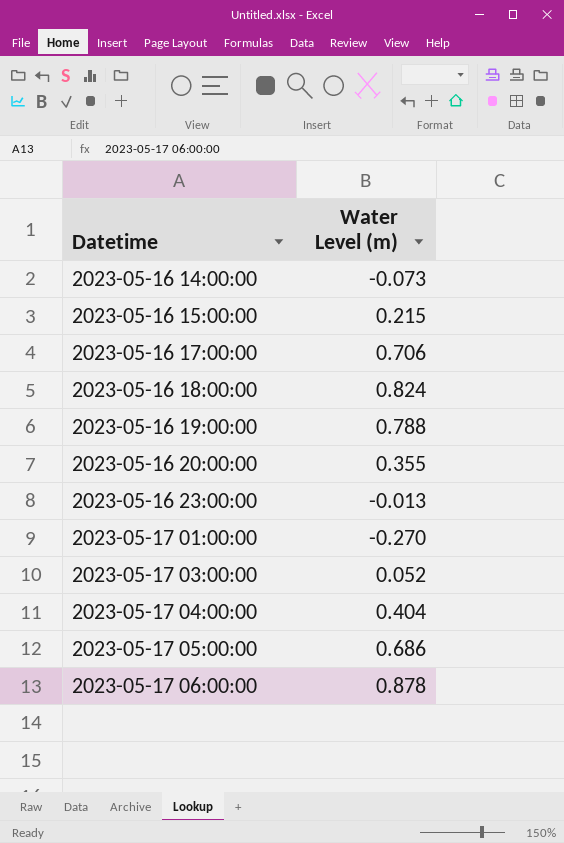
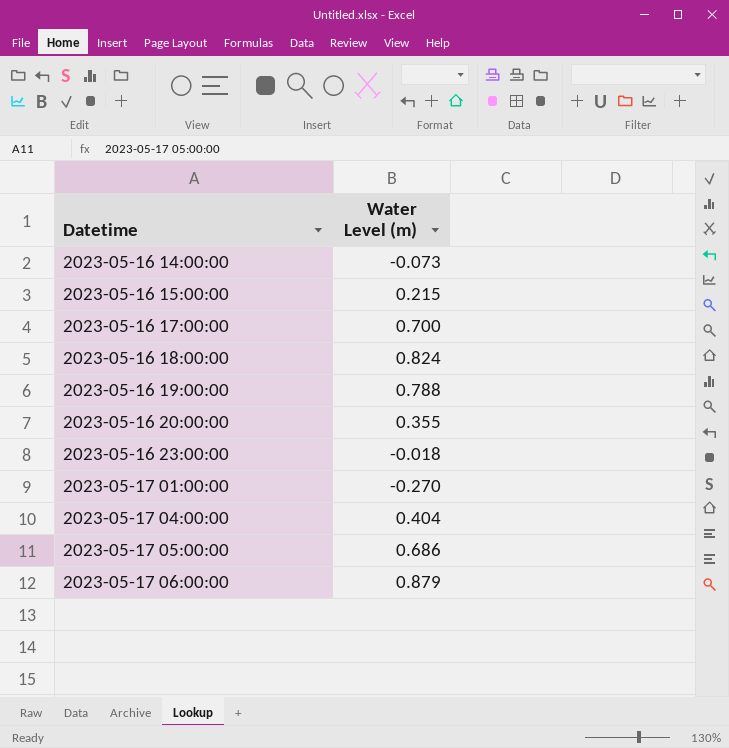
row 2023-05-17 03:00:00: 0.052 -> none
2023-05-16 17:00:00 | Water Level (m): 0.706 -> 0.700
2023-05-16 23:00:00 | Water Level (m): -0.013 -> -0.018
2023-05-17 06:00:00 | Water Level (m): 0.878 -> 0.879

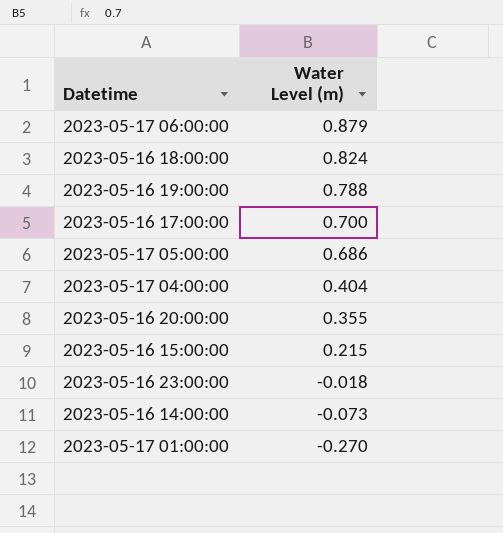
row order: Datetime ascending -> Water Level (m) descending

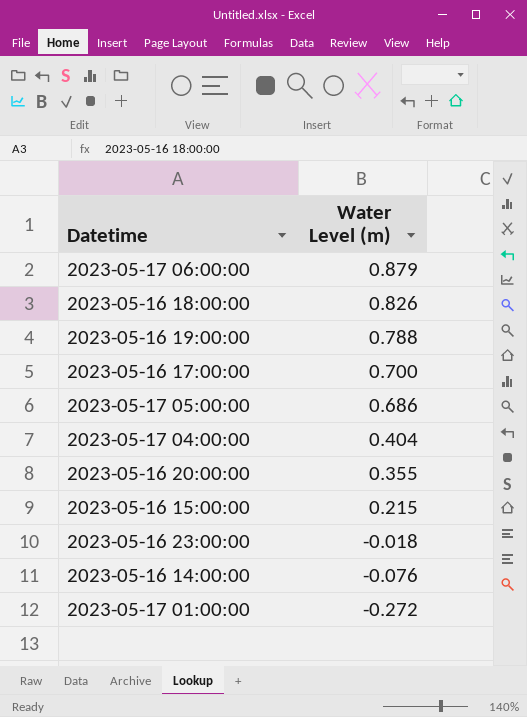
2023-05-16 18:00:00 | Water Level (m): 0.824 -> 0.826
2023-05-16 14:00:00 | Water Level (m): -0.073 -> -0.076
2023-05-17 01:00:00 | Water Level (m): -0.270 -> -0.272

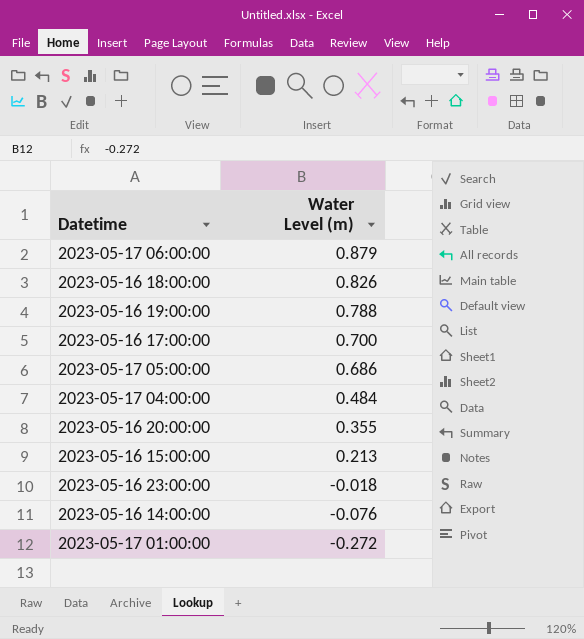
2023-05-17 04:00:00 | Water Level (m): 0.404 -> 0.484
2023-05-16 15:00:00 | Water Level (m): 0.215 -> 0.213

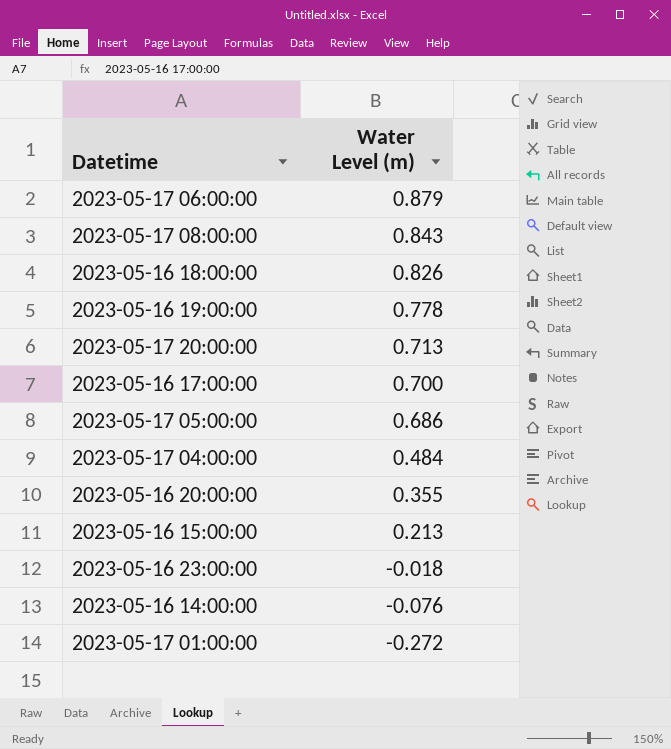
row 2023-05-17 08:00:00: none -> 0.843
2023-05-16 19:00:00 | Water Level (m): 0.788 -> 0.778
row 2023-05-17 20:00:00: none -> 0.713

